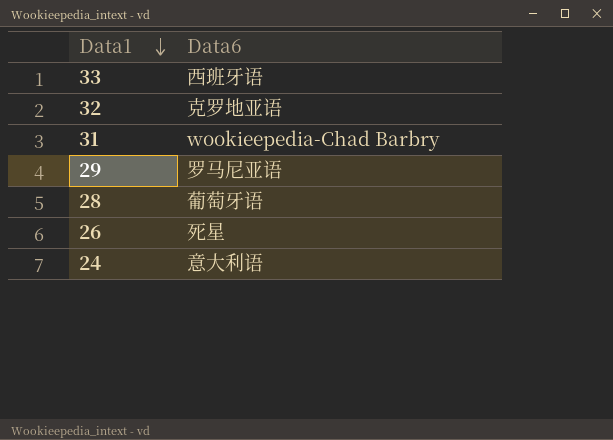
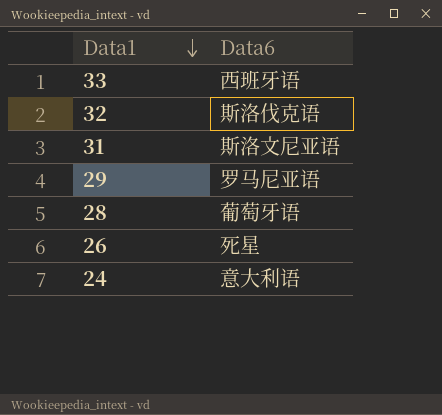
32 | Data6: 克罗地亚语 -> 斯洛伐克语
31 | Data6: wookieepedia-Chad Barbry -> 斯洛文尼亚语

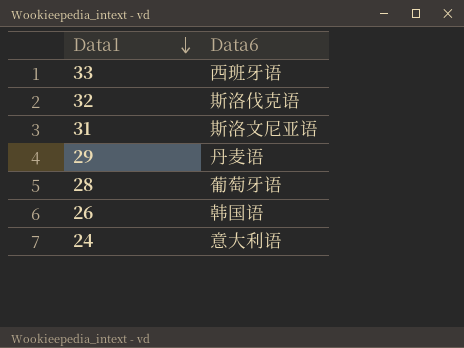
29 | Data6: 罗马尼亚语 -> 丹麦语
26 | Data6: 死星 -> 韩国语

